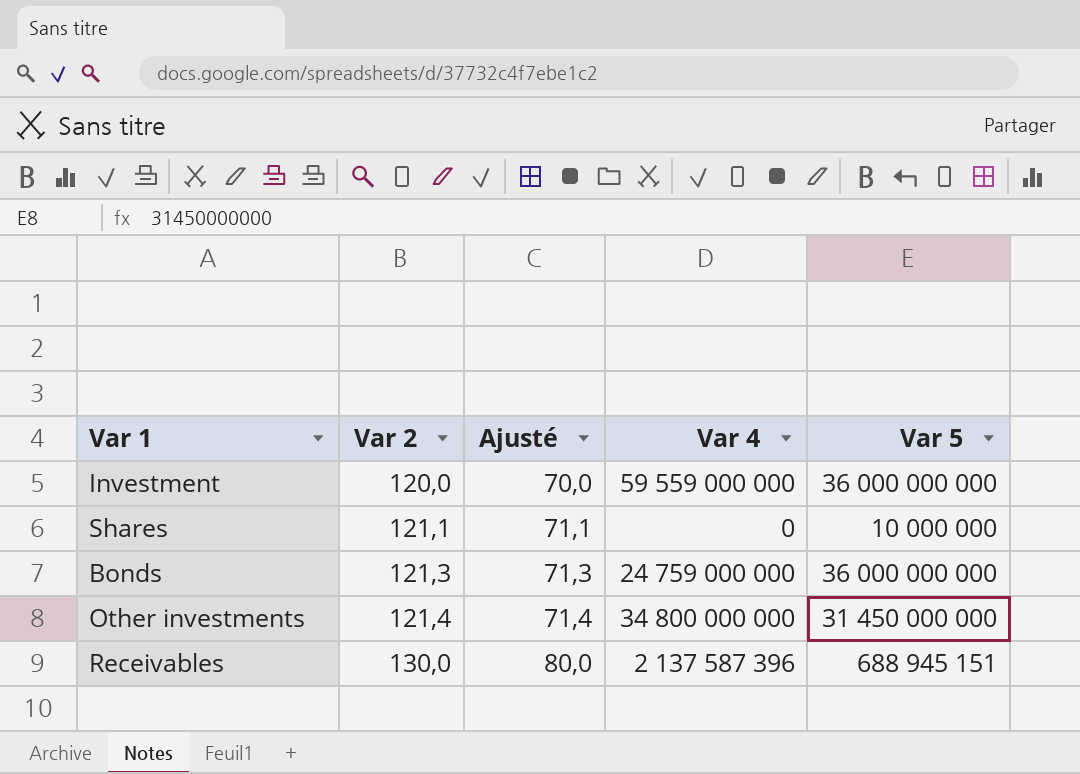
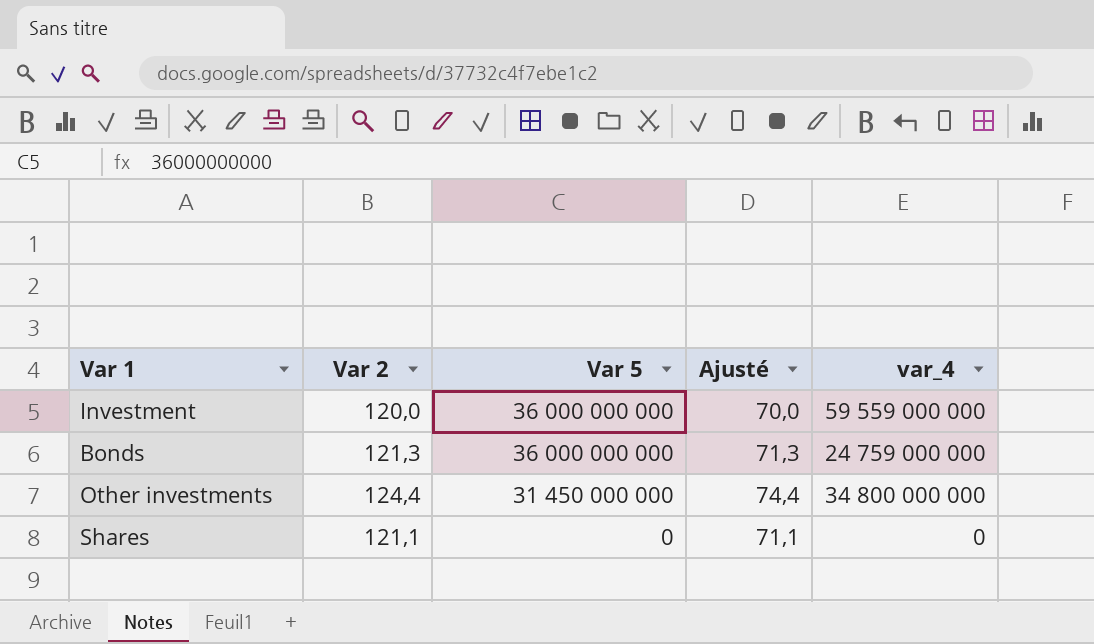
row order: Var 2 ascending -> Var 5 descending
column Var 5 | position: 5 -> 3
column name: Var 4 -> var_4
row Receivables: 130,0 | 80,0 | 2 137 587 396 | 688 945 151 -> none
Other investments | Var 2: 121,4 -> 124,4
Other investments | Ajusté: 71,4 -> 74,4
Shares | Var 5: 10 000 000 -> 0

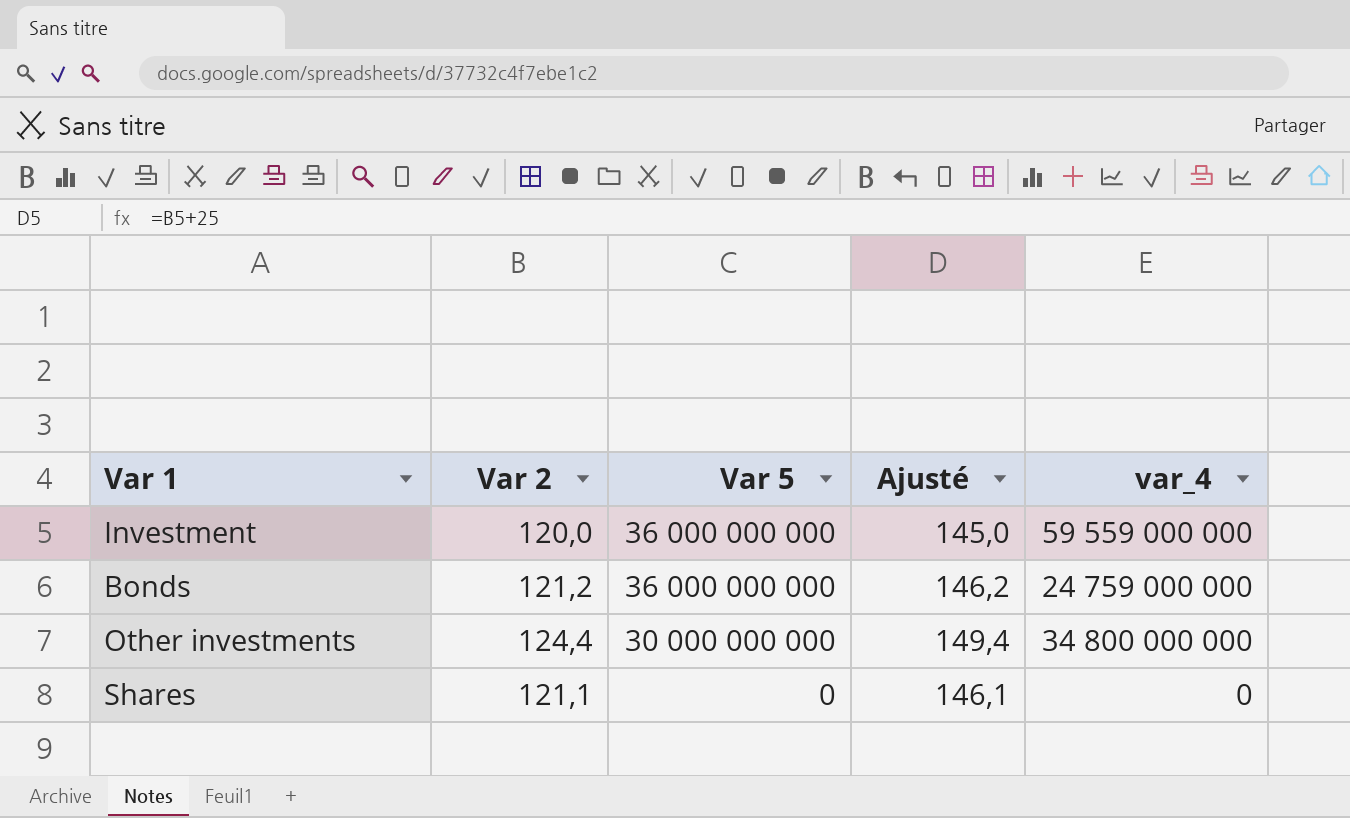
column Ajusté | formula: [Var 2] - 50 -> [Var 2] + 25
Bonds | Var 2: 121,3 -> 121,2
Other investments | Var 5: 31 450 000 000 -> 30 000 000 000

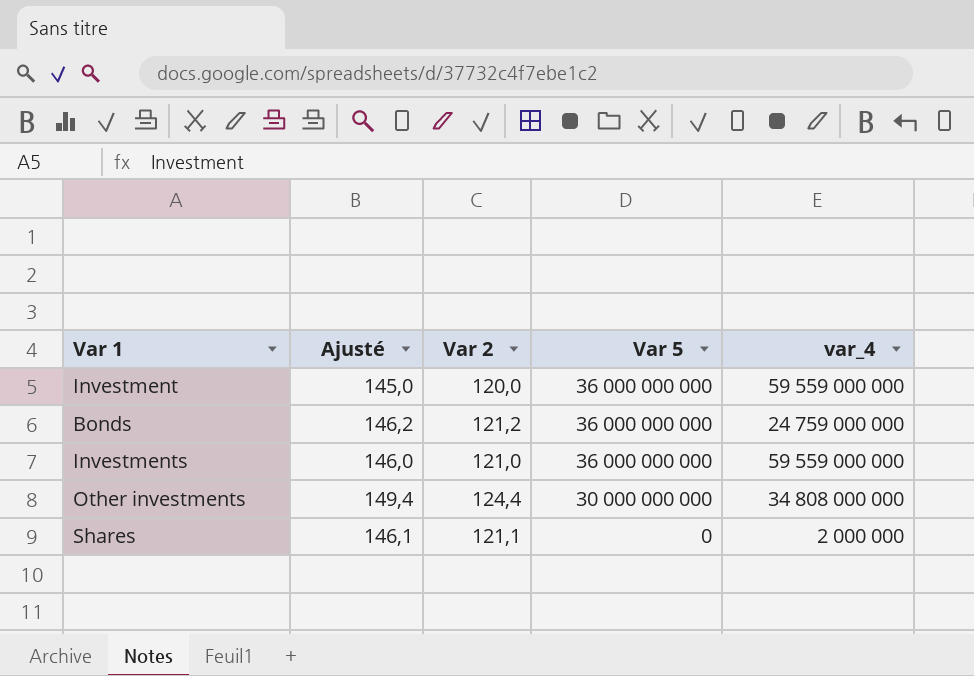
column Ajusté | position: 4 -> 2
row Investments: none -> 146,0 | 121,0 | 36 000 000 000 | 59 559 000 000
Other investments | var_4: 34 800 000 000 -> 34 808 000 000
Shares | var_4: 0 -> 2 000 000

